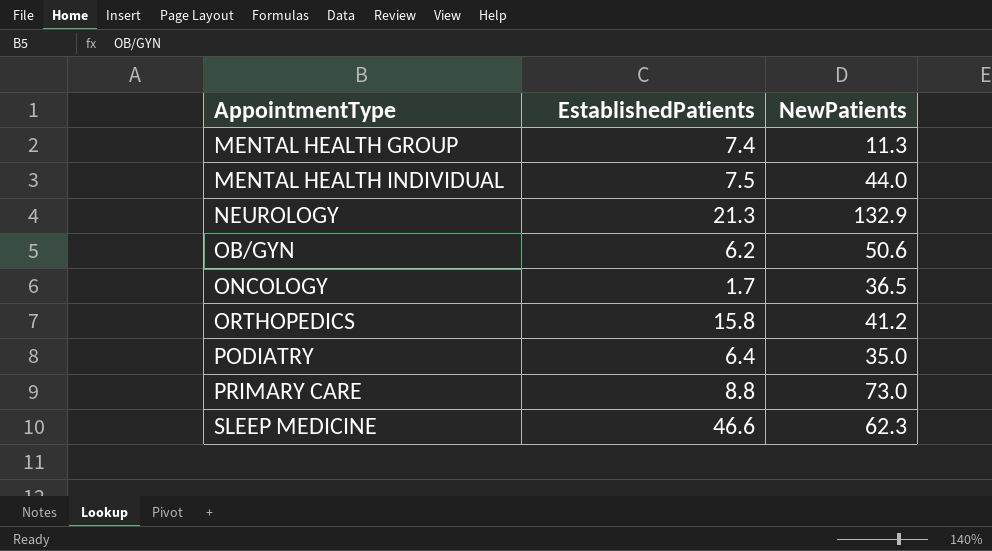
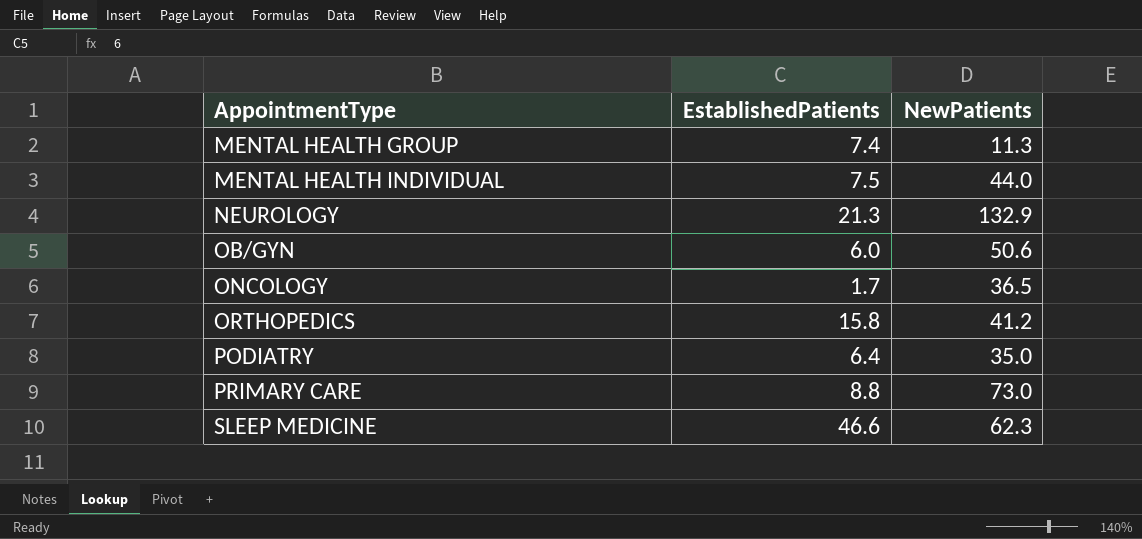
OB/GYN | EstablishedPatients: 6.2 -> 6.0

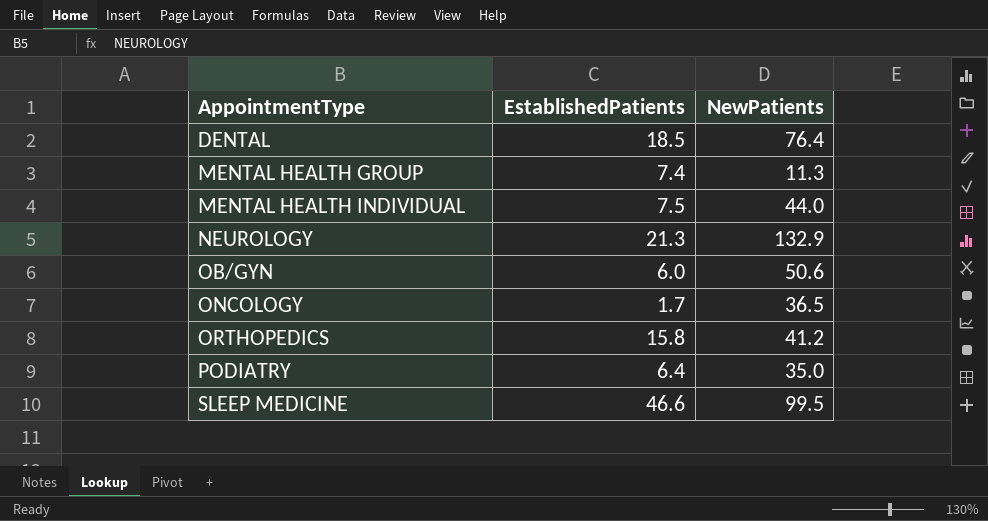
row PRIMARY CARE: 8.8 | 73.0 -> none
row DENTAL: none -> 18.5 | 76.4
SLEEP MEDICINE | NewPatients: 62.3 -> 99.5

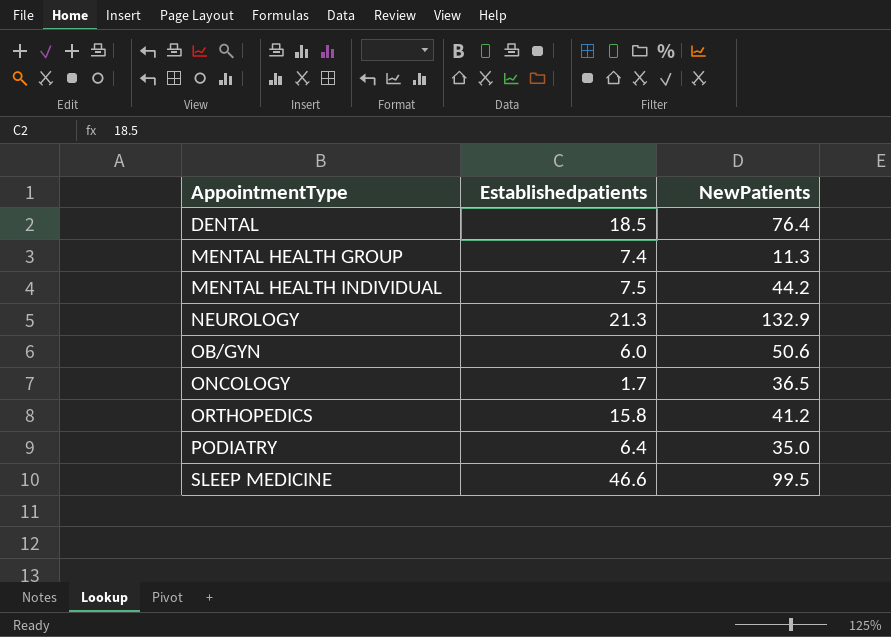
column name: EstablishedPatients -> Establishedpatients
MENTAL HEALTH INDIVIDUAL | NewPatients: 44.0 -> 44.2

